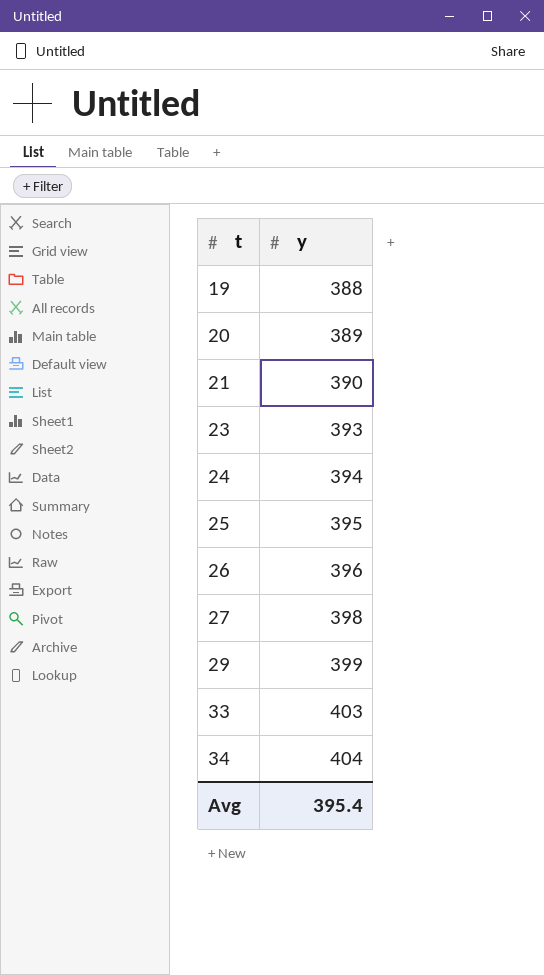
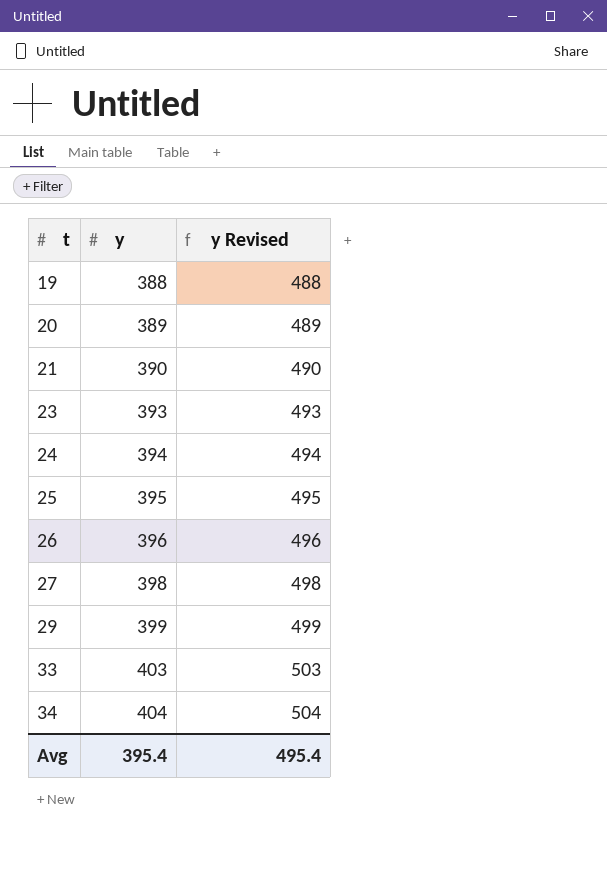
column y Revised | formula: none -> [y] + 100

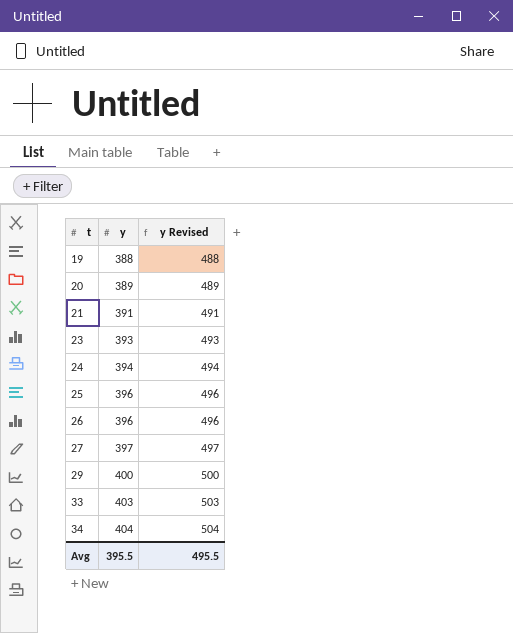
21 | y: 390 -> 391
21 | y Revised: 490 -> 491
25 | y: 395 -> 396
25 | y Revised: 495 -> 496
27 | y: 398 -> 397
27 | y Revised: 498 -> 497
29 | y: 399 -> 400
29 | y Revised: 499 -> 500
Avg | y: 395.4 -> 395.5
Avg | y Revised: 495.4 -> 495.5

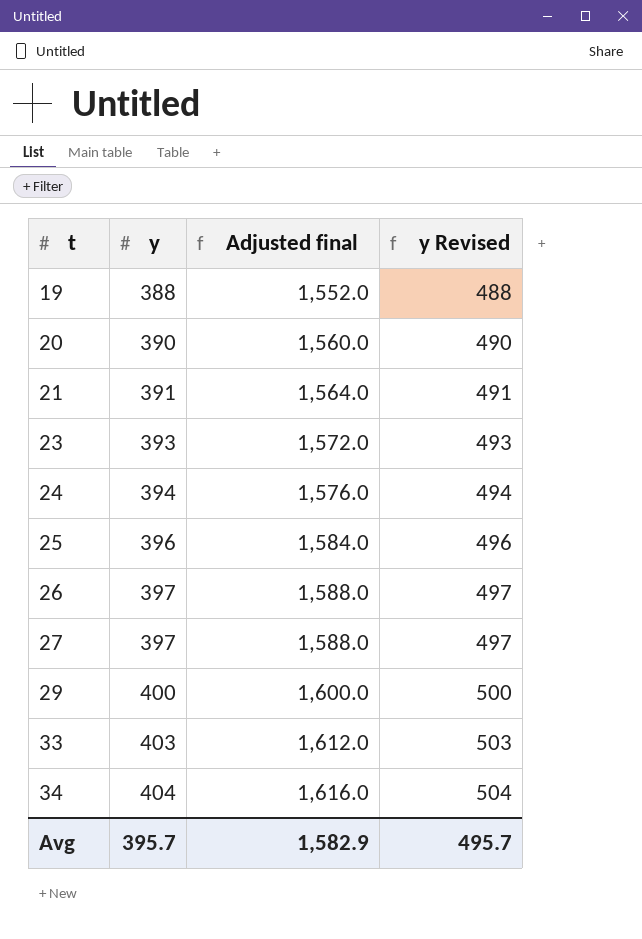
column Adjusted final | formula: none -> [y] * 4
20 | y: 389 -> 390
20 | y Revised: 489 -> 490
26 | y: 396 -> 397
26 | y Revised: 496 -> 497
Avg | y: 395.5 -> 395.7
Avg | y Revised: 495.5 -> 495.7

